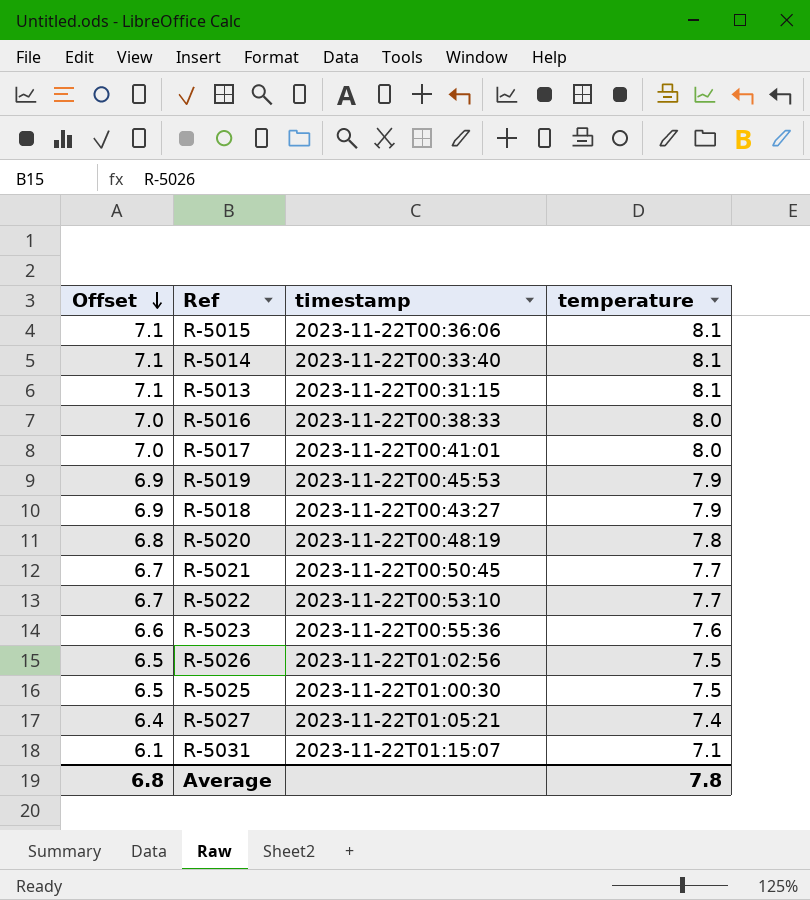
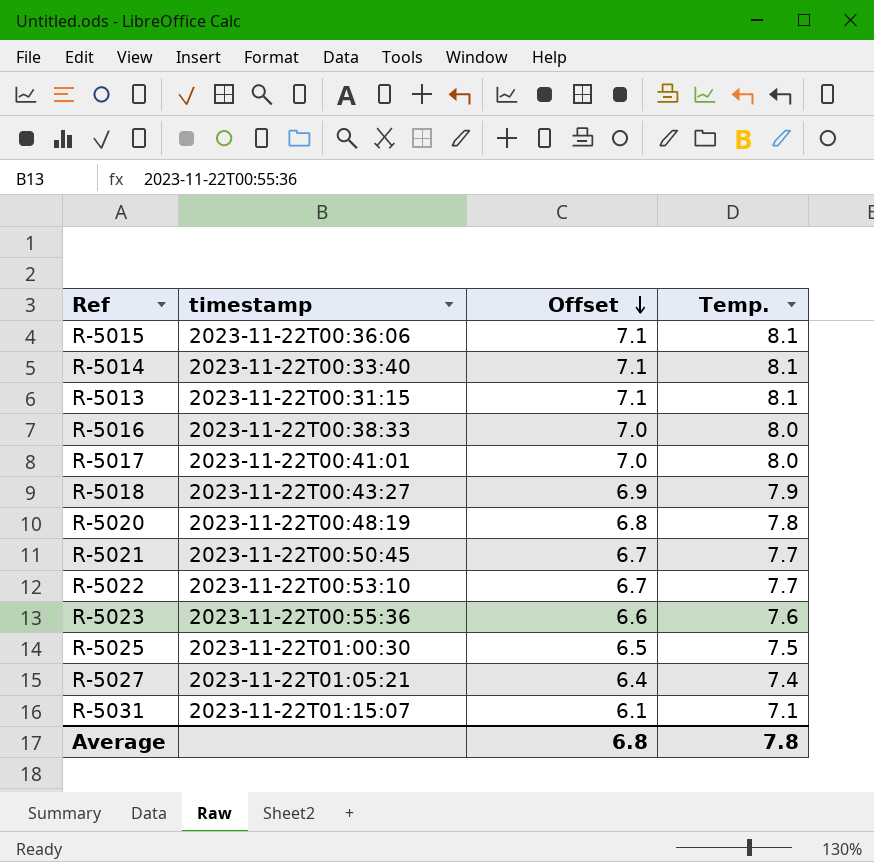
column Offset | position: 1 -> 3
column name: temperature -> Temp.
row R-5019: 6.9 | 2023-11-22T00:45:53 | 7.9 -> none
row R-5026: 6.5 | 2023-11-22T01:02:56 | 7.5 -> none

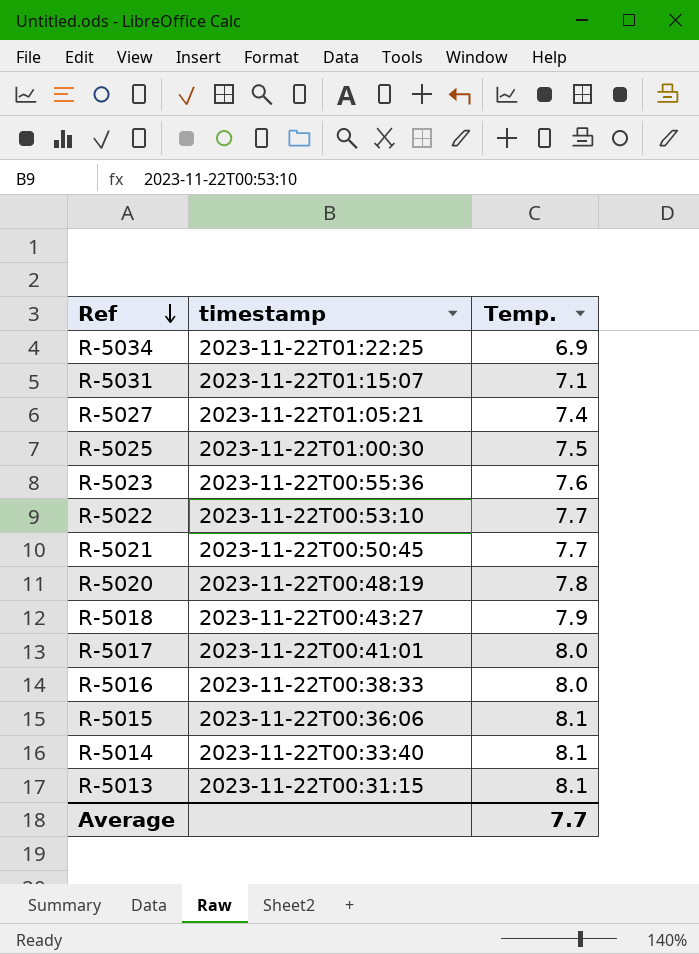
row order: Offset descending -> Ref descending
column Offset | formula: [Temp.] - 1 -> none
row R-5034: none -> 2023-11-22T01:22:25 | 6.9
Average | Temp.: 7.8 -> 7.7

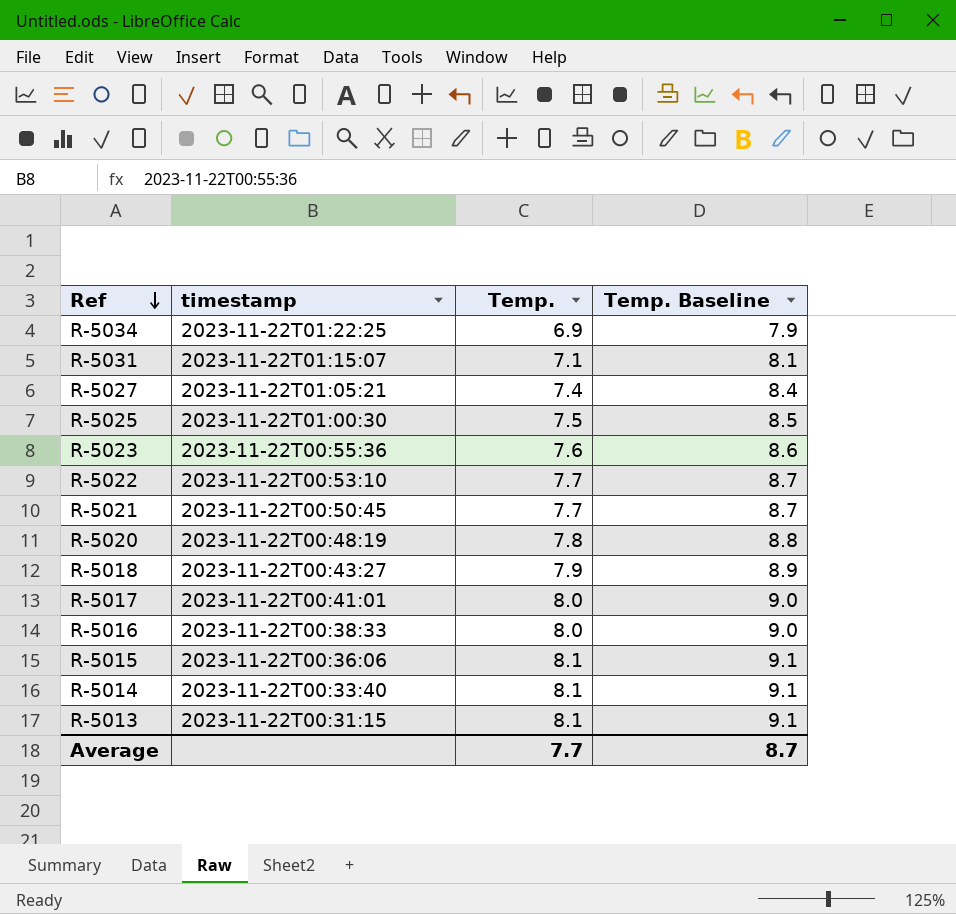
column Temp. Baseline | formula: none -> [Temp.] + 1

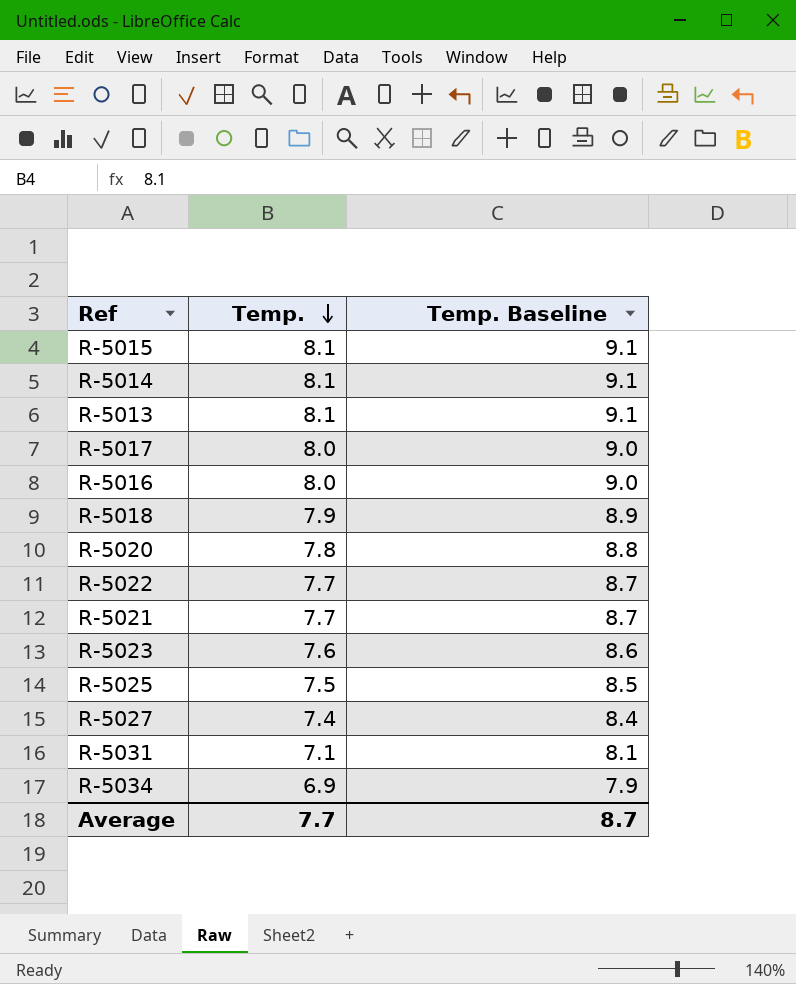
row order: Ref descending -> Temp. descending
column timestamp | position: 2 -> none

